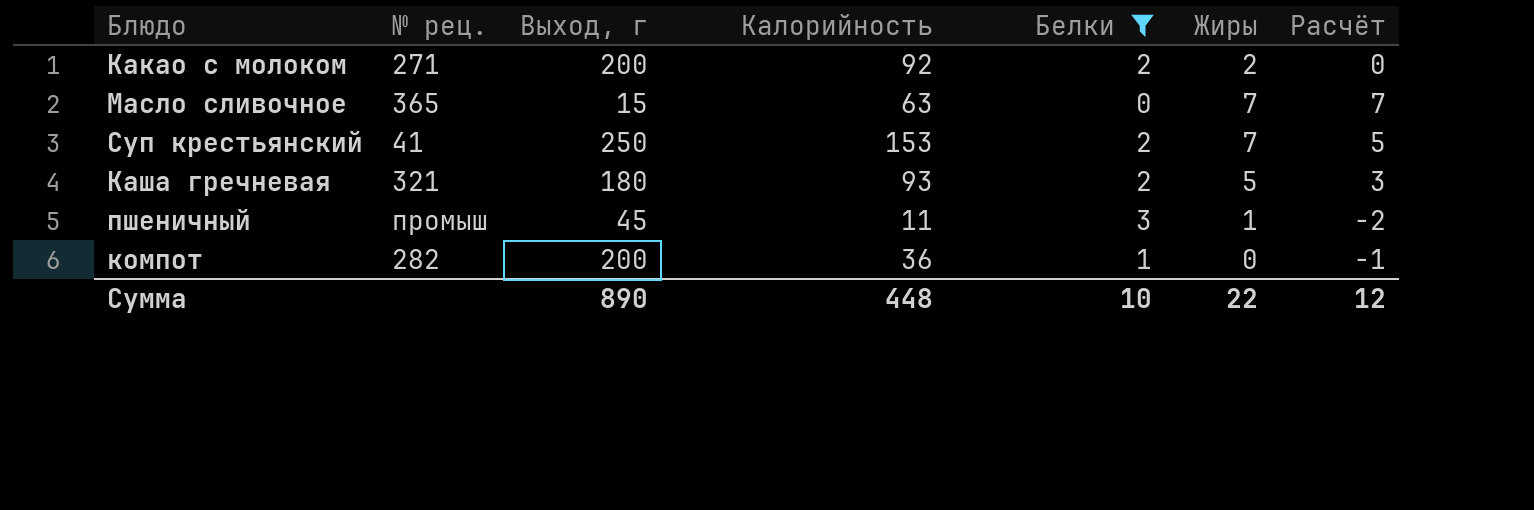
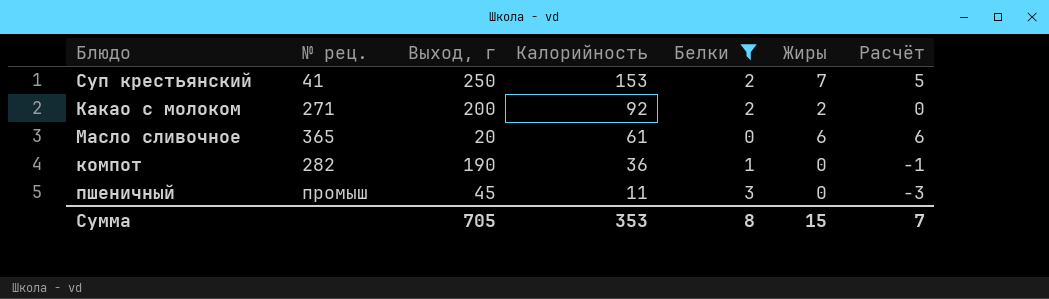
row order: none -> Калорийность descending
row Каша гречневая: 321 | 180 | 93 | 2 | 5 | 3 -> none
Масло сливочное | Выход, г: 15 -> 20
Масло сливочное | Калорийность: 63 -> 61
Масло сливочное | Жиры: 7 -> 6
Масло сливочное | Расчёт: 7 -> 6
компот | Выход, г: 200 -> 190
пшеничный | Жиры: 1 -> 0
пшеничный | Расчёт: -2 -> -3
Сумма | Выход, г: 890 -> 705
Сумма | Калорийность: 448 -> 353
Сумма | Белки: 10 -> 8
Сумма | Жиры: 22 -> 15
Сумма | Расчёт: 12 -> 7

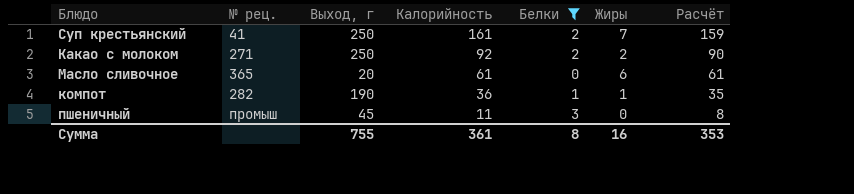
column Расчёт | formula: [Жиры] - [Белки] -> [Калорийность] - [Белки]
Суп крестьянский | Калорийность: 153 -> 161
Какао с молоком | Выход, г: 200 -> 250
компот | Жиры: 0 -> 1
Сумма | Выход, г: 705 -> 755
Сумма | Калорийность: 353 -> 361
Сумма | Жиры: 15 -> 16
Сумма | Расчёт: 7 -> 353

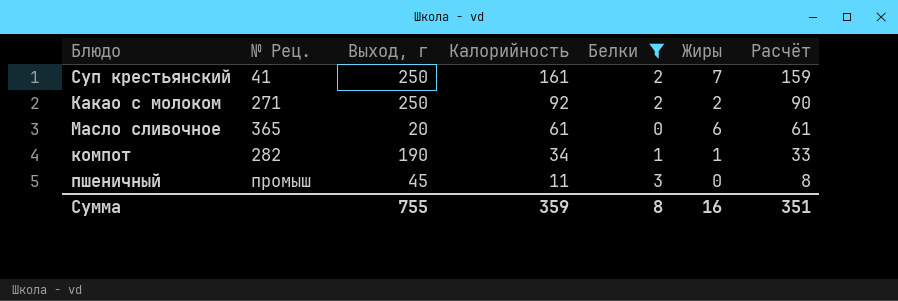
column name: № рец. -> № Рец.
компот | Калорийность: 36 -> 34
компот | Расчёт: 35 -> 33
Сумма | Калорийность: 361 -> 359
Сумма | Расчёт: 353 -> 351

